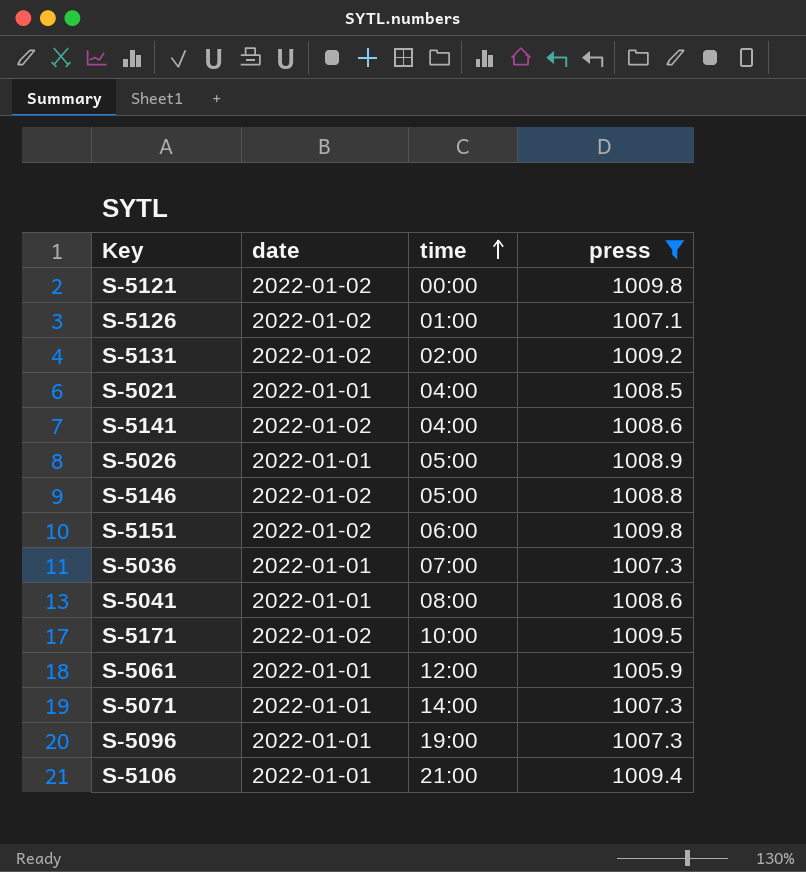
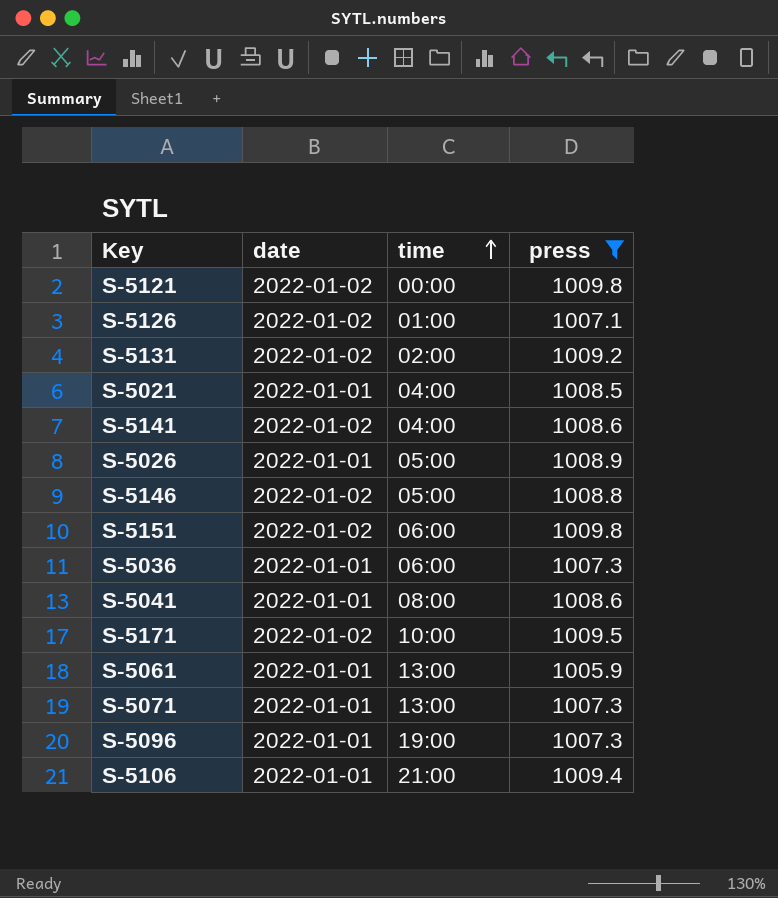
S-5036 | time: 07:00 -> 06:00
S-5061 | time: 12:00 -> 13:00
S-5071 | time: 14:00 -> 13:00

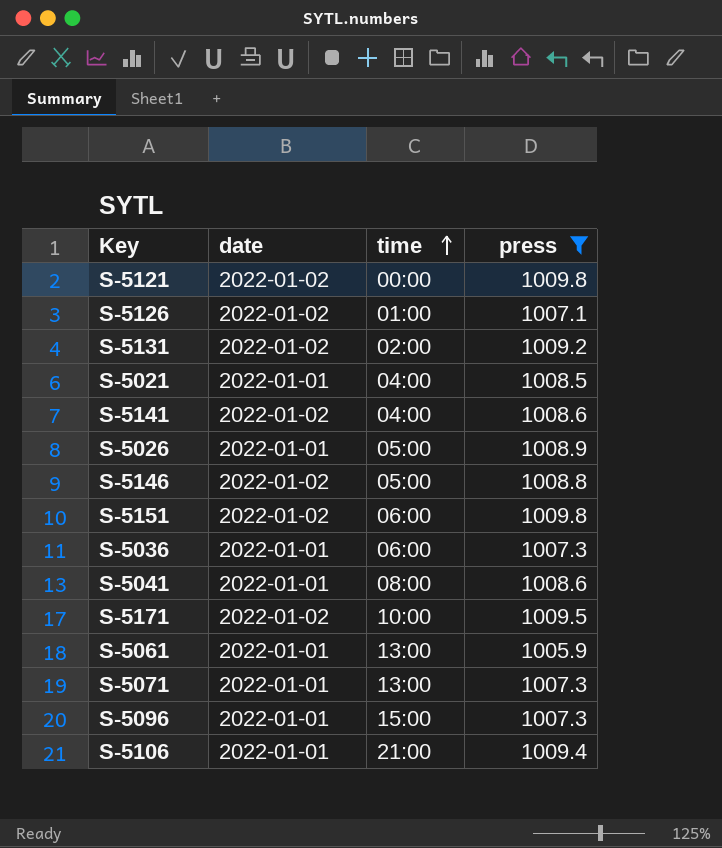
S-5096 | time: 19:00 -> 15:00

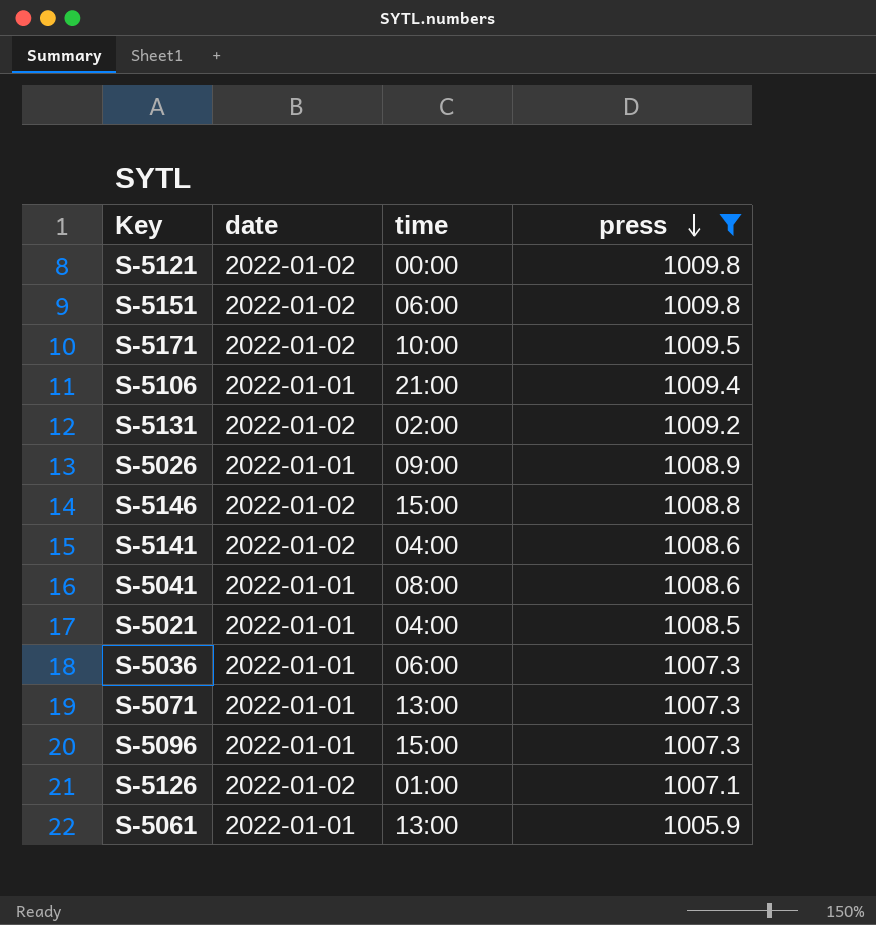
row order: time ascending -> press descending
S-5026 | time: 05:00 -> 09:00
S-5146 | time: 05:00 -> 15:00

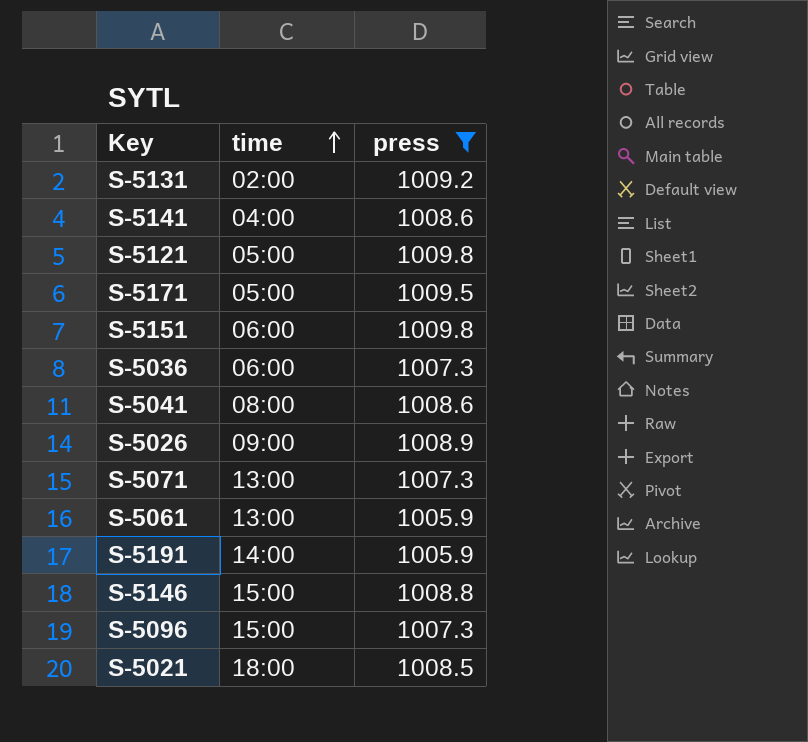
row order: press descending -> time ascending
column date | position: 2 -> none
row S-5106: 2022-01-01 | 21:00 | 1009.4 -> none
row S-5126: 2022-01-02 | 01:00 | 1007.1 -> none
S-5121 | time: 00:00 -> 05:00
S-5171 | time: 10:00 -> 05:00
row S-5191: none -> 14:00 | 1005.9
S-5021 | time: 04:00 -> 18:00

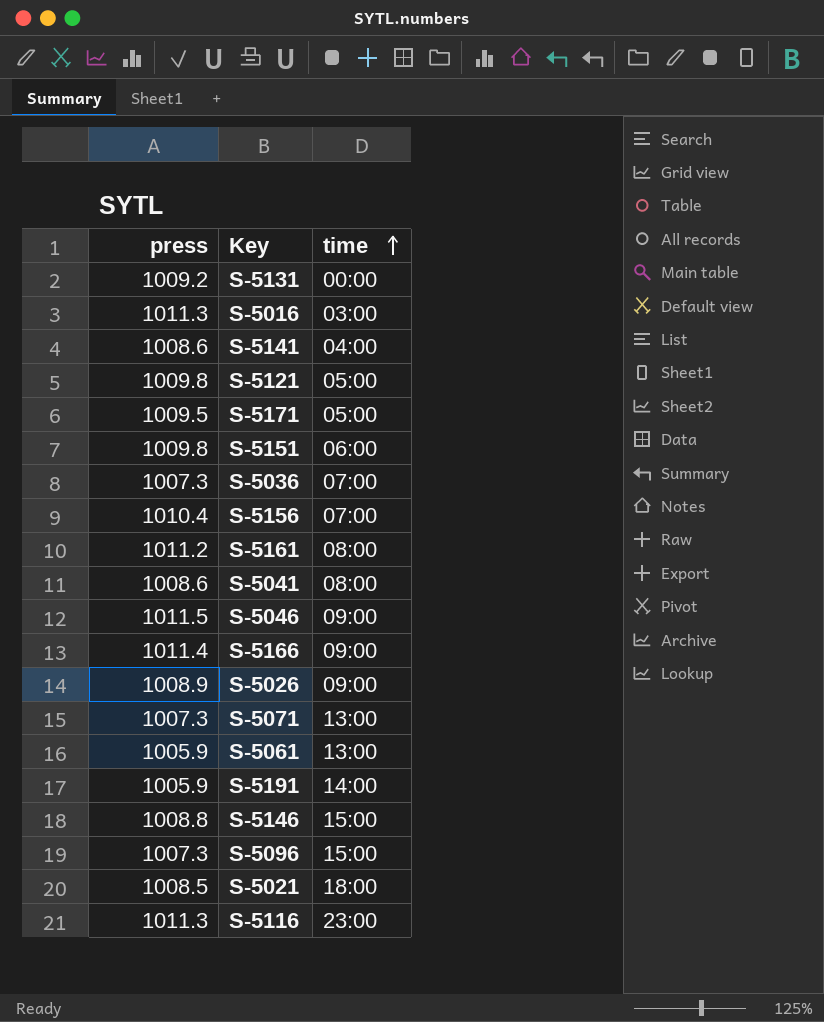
filter: press <= 1009.8 -> none
column press | position: 3 -> 1
S-5131 | time: 02:00 -> 00:00
S-5036 | time: 06:00 -> 07:00

